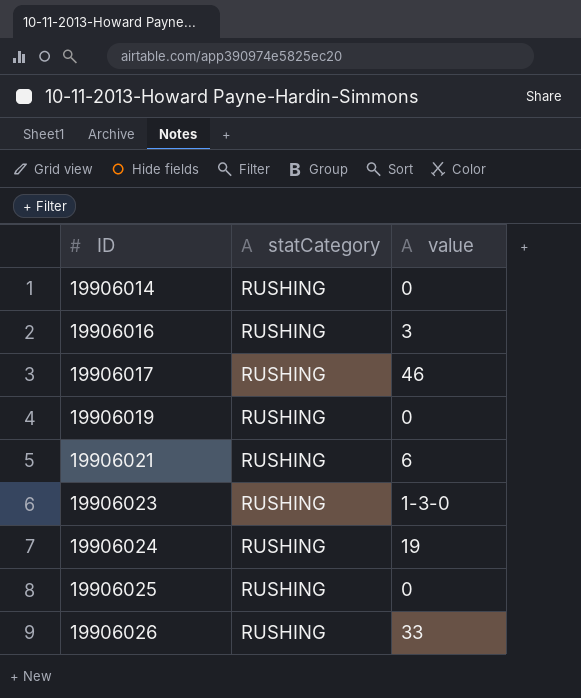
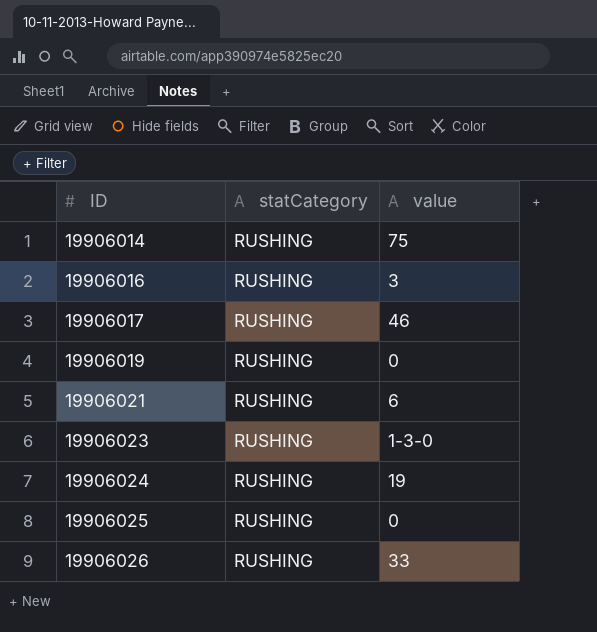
19906014 | value: 0 -> 75

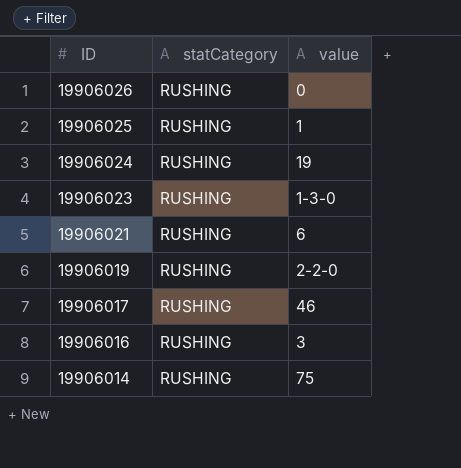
row order: ID ascending -> ID descending
19906026 | value: 33 -> 0
19906025 | value: 0 -> 1
19906019 | value: 0 -> 2-2-0

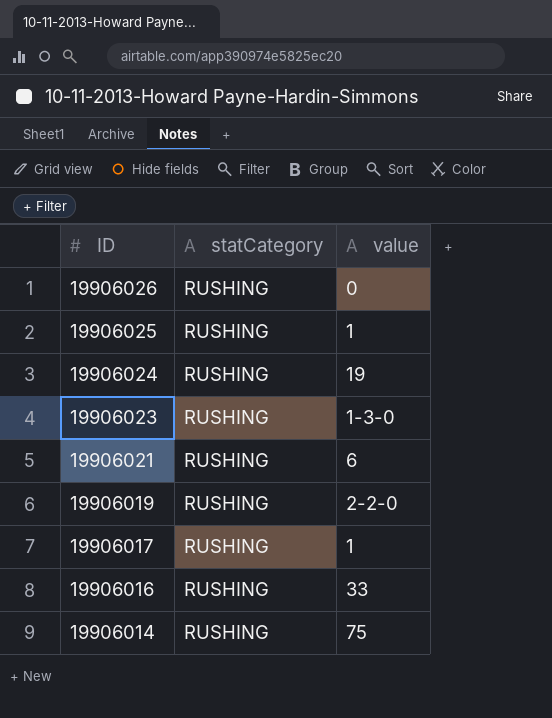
19906017 | value: 46 -> 1
19906016 | value: 3 -> 33

